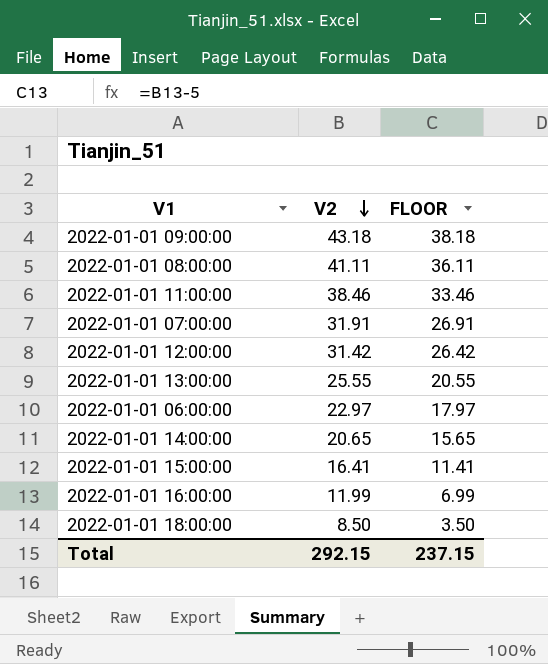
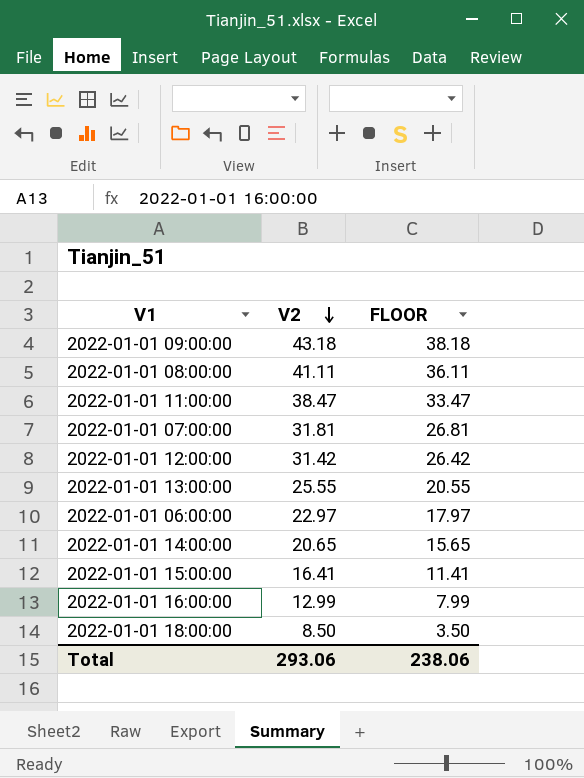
2022-01-01 11:00:00 | V2: 38.46 -> 38.47
2022-01-01 11:00:00 | FLOOR: 33.46 -> 33.47
2022-01-01 07:00:00 | V2: 31.91 -> 31.81
2022-01-01 07:00:00 | FLOOR: 26.91 -> 26.81
2022-01-01 16:00:00 | V2: 11.99 -> 12.99
2022-01-01 16:00:00 | FLOOR: 6.99 -> 7.99
Total | V2: 292.15 -> 293.06
Total | FLOOR: 237.15 -> 238.06

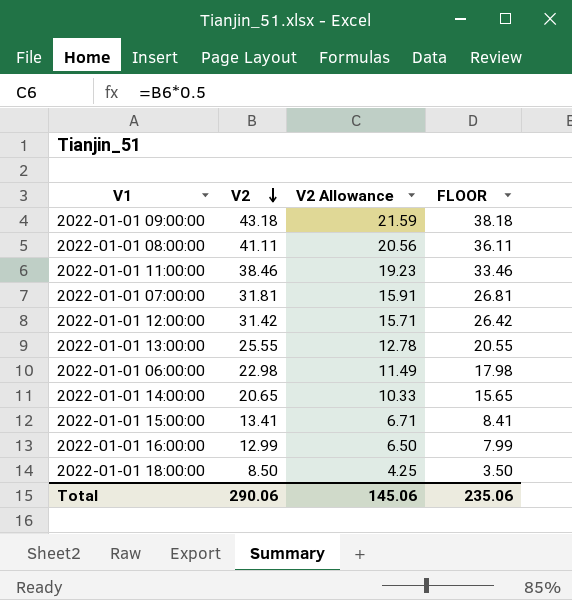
column V2 Allowance | formula: none -> [V2] * 0.5
2022-01-01 11:00:00 | V2: 38.47 -> 38.46
2022-01-01 11:00:00 | FLOOR: 33.47 -> 33.46
2022-01-01 06:00:00 | V2: 22.97 -> 22.98
2022-01-01 06:00:00 | FLOOR: 17.97 -> 17.98
2022-01-01 15:00:00 | V2: 16.41 -> 13.41
2022-01-01 15:00:00 | FLOOR: 11.41 -> 8.41
Total | V2: 293.06 -> 290.06
Total | FLOOR: 238.06 -> 235.06

